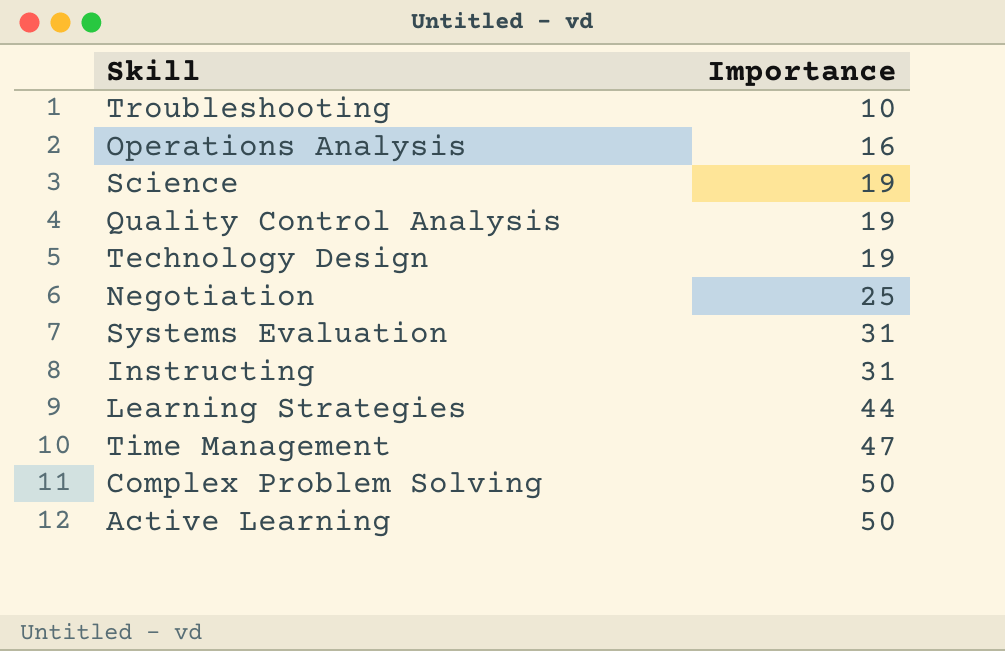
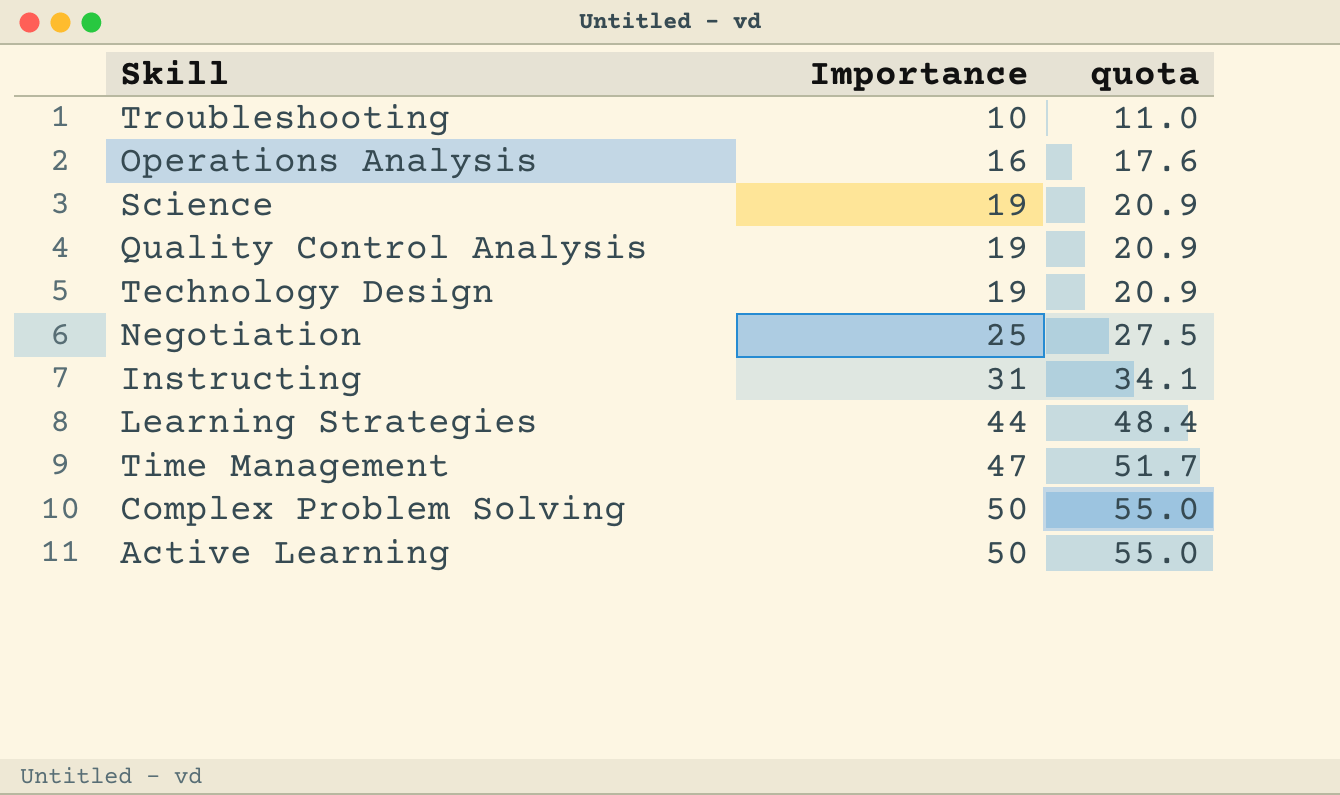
column quota | formula: none -> [Importance] * 1.1
row Systems Evaluation: 31 -> none

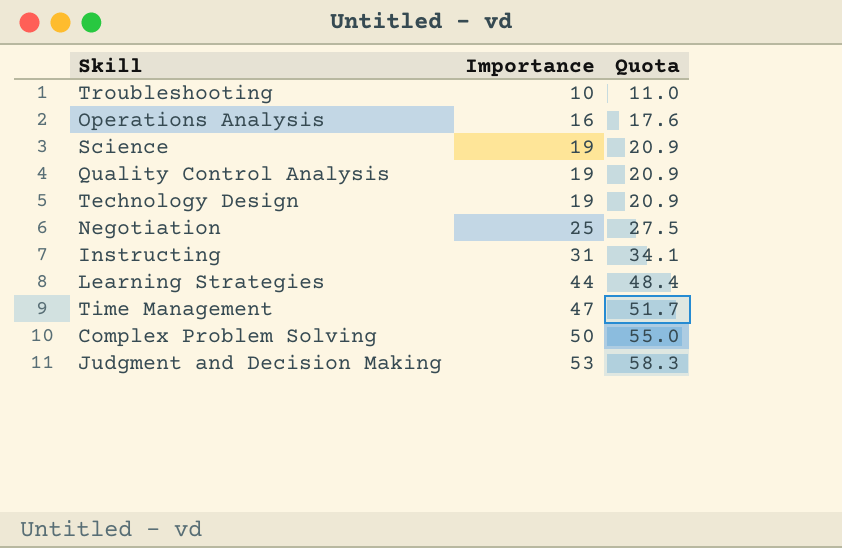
column name: quota -> Quota
row Active Learning: 50 | 55.0 -> none
row Judgment and Decision Making: none -> 53 | 58.3

